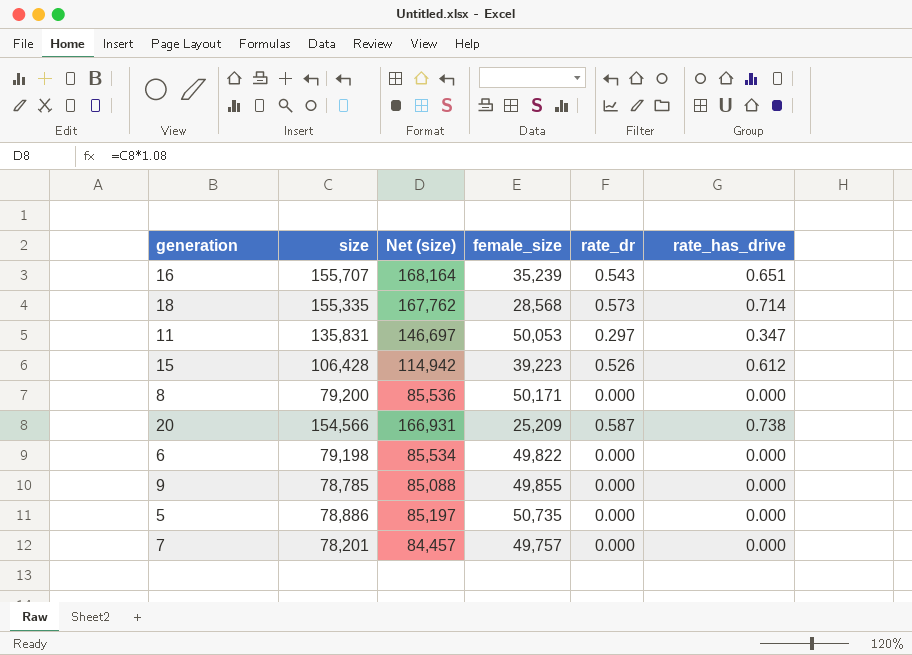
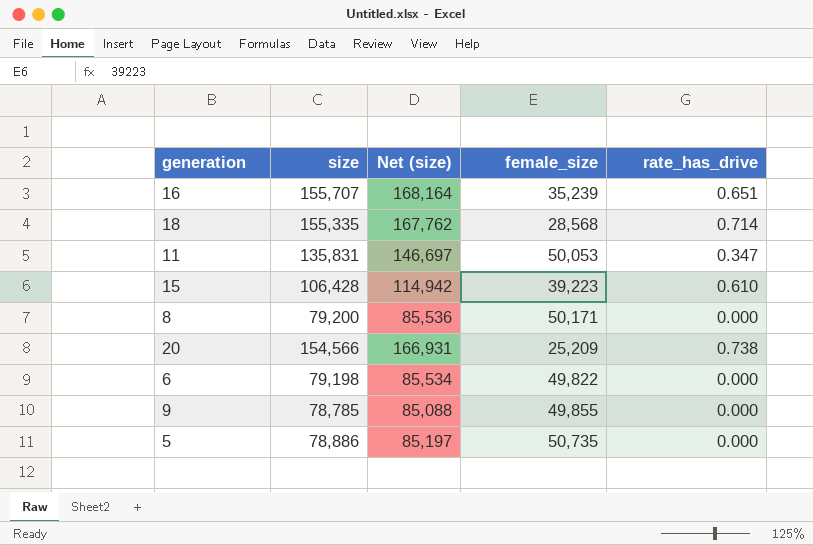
column rate_dr | position: 5 -> none
row 7: 78,201 | 84,457 | 49,757 | 0.000 | 0.000 -> none
15 | rate_has_drive: 0.612 -> 0.610

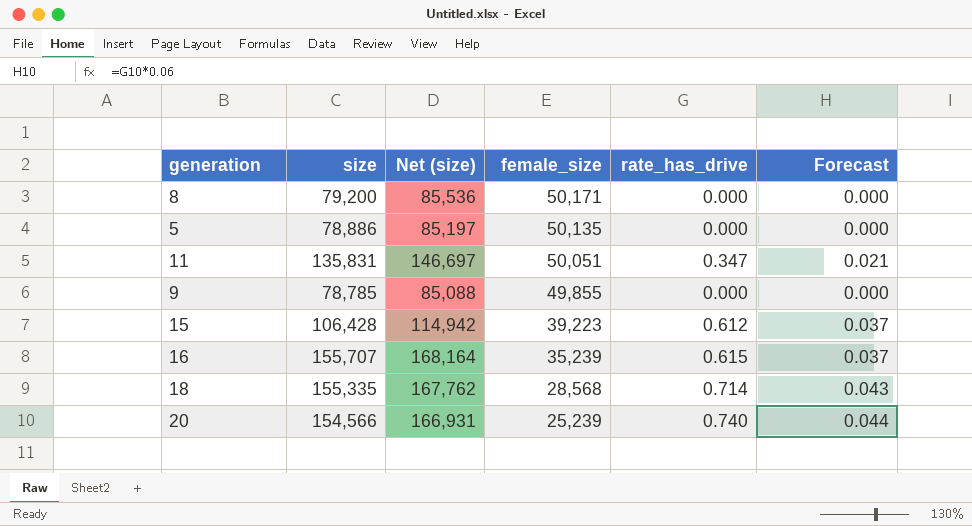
row order: none -> female_size descending
column Forecast | formula: none -> [rate_has_drive] * 0.06
row 6: 79,198 | 85,534 | 49,822 | 0.000 -> none
5 | female_size: 50,735 -> 50,135
11 | female_size: 50,053 -> 50,051
15 | rate_has_drive: 0.610 -> 0.612
16 | rate_has_drive: 0.651 -> 0.615
20 | female_size: 25,209 -> 25,239
20 | rate_has_drive: 0.738 -> 0.740

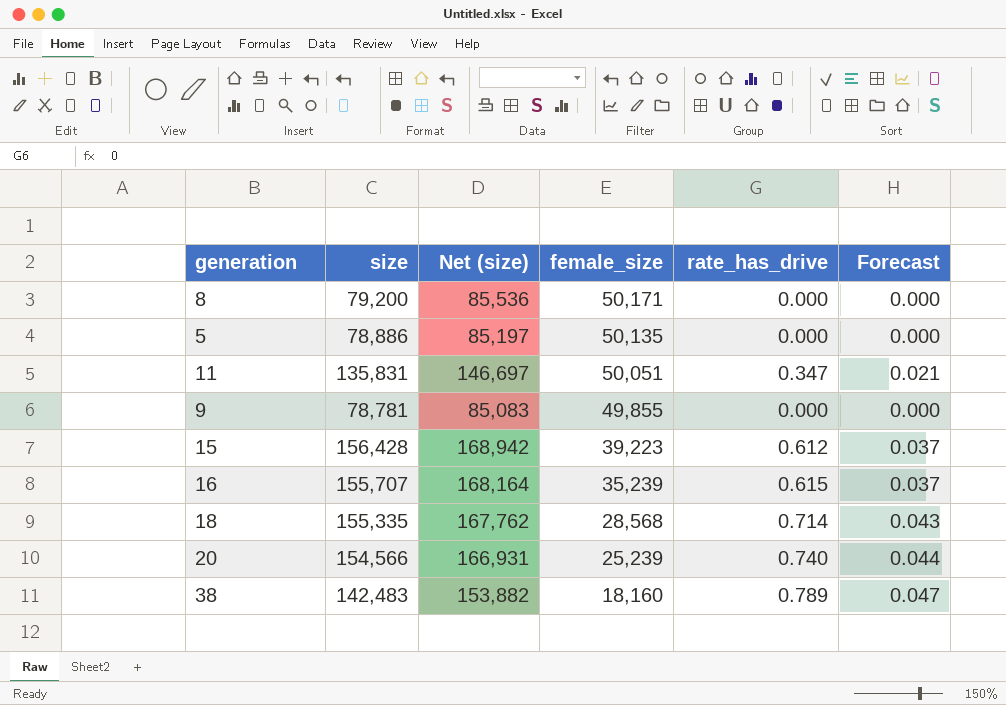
9 | size: 78,785 -> 78,781
9 | Net (size): 85,088 -> 85,083
15 | size: 106,428 -> 156,428
15 | Net (size): 114,942 -> 168,942
row 38: none -> 142,483 | 153,882 | 18,160 | 0.789 | 0.047

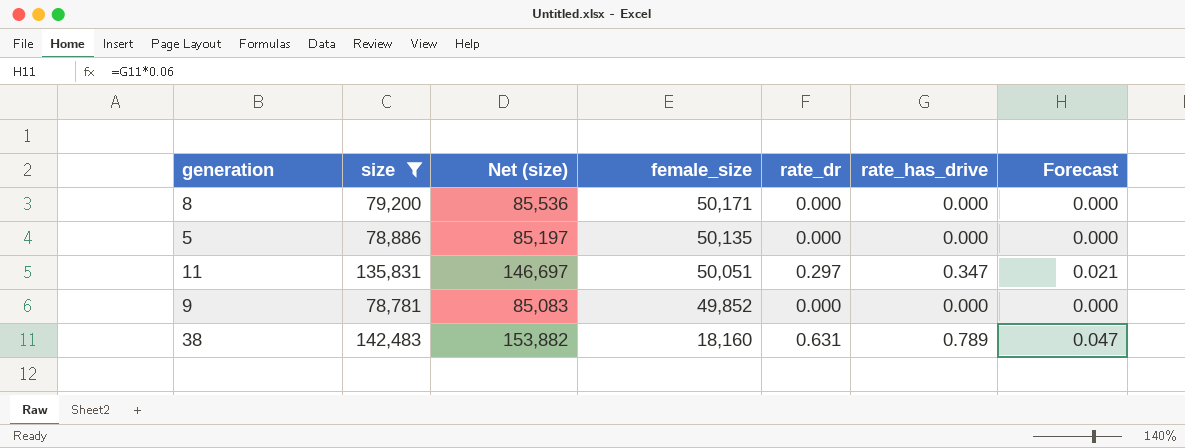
filter: none -> size <= 142,483
column rate_dr | position: none -> 5
9 | female_size: 49,855 -> 49,852

